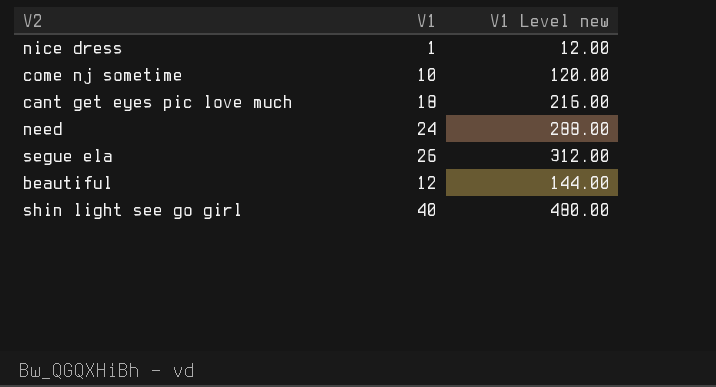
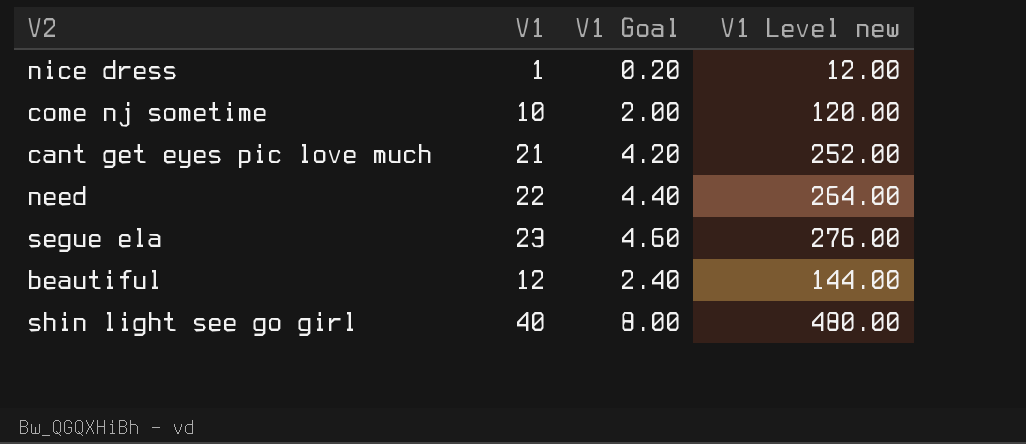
column V1 Goal | formula: none -> [V1] * 0.2
cant get eyes pic love much | V1: 18 -> 21
cant get eyes pic love much | V1 Level new: 216.00 -> 252.00
need | V1: 24 -> 22
need | V1 Level new: 288.00 -> 264.00
segue ela | V1: 26 -> 23
segue ela | V1 Level new: 312.00 -> 276.00

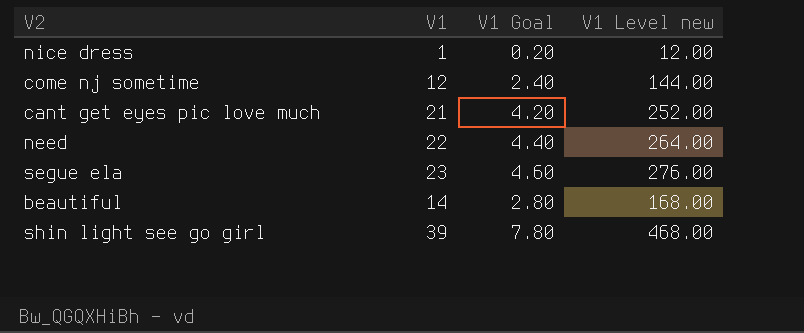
come nj sometime | V1: 10 -> 12
come nj sometime | V1 Goal: 2.00 -> 2.40
come nj sometime | V1 Level new: 120.00 -> 144.00
beautiful | V1: 12 -> 14
beautiful | V1 Goal: 2.40 -> 2.80
beautiful | V1 Level new: 144.00 -> 168.00
shin light see go girl | V1: 40 -> 39
shin light see go girl | V1 Goal: 8.00 -> 7.80
shin light see go girl | V1 Level new: 480.00 -> 468.00

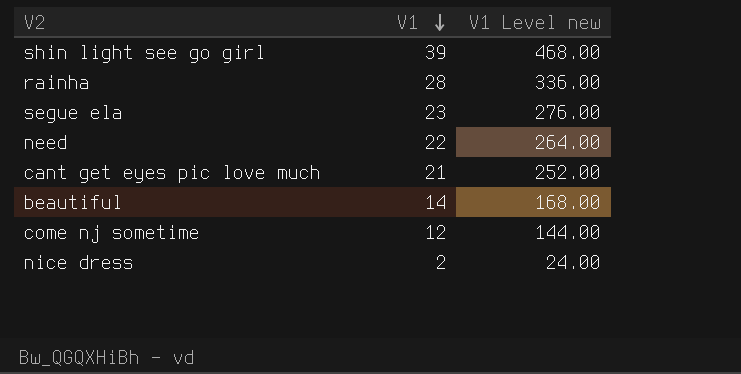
row order: none -> V1 descending
column V1 Goal | formula: [V1] * 0.2 -> none
row rainha: none -> 28 | 336.00
nice dress | V1: 1 -> 2
nice dress | V1 Level new: 12.00 -> 24.00

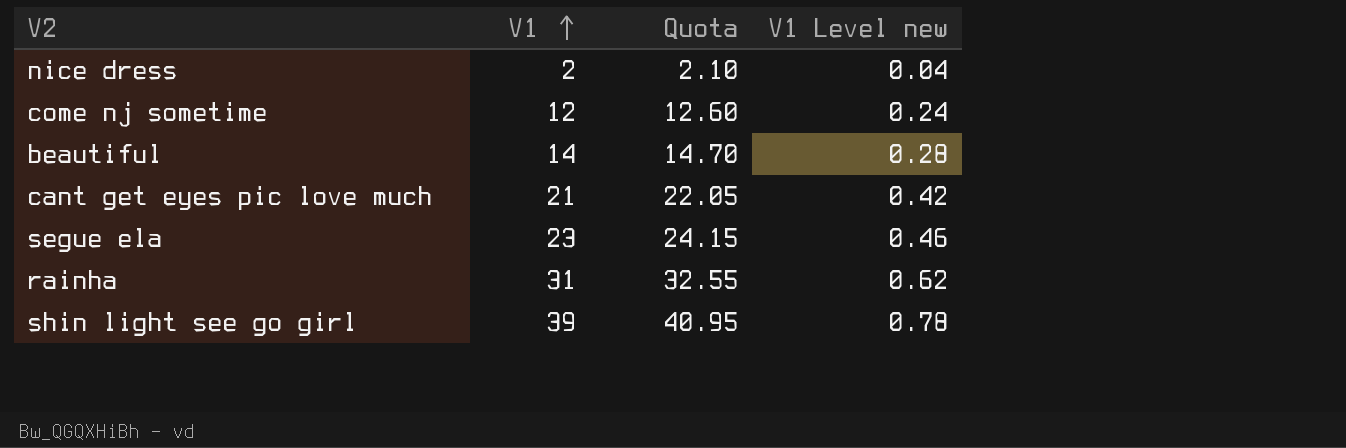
row order: V1 descending -> V1 ascending
column Quota | formula: none -> [V1] * 1.05
column V1 Level new | formula: [V1] * 12 -> [V1] * 0.02
row need: 22 | 264.00 -> none
rainha | V1: 28 -> 31

